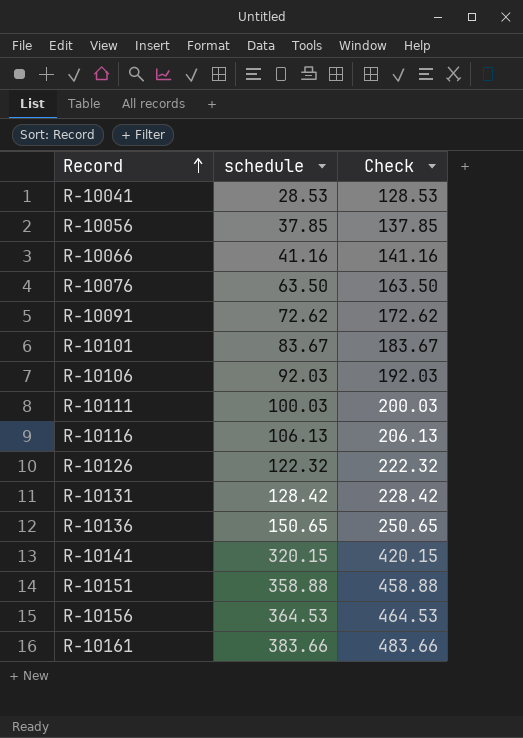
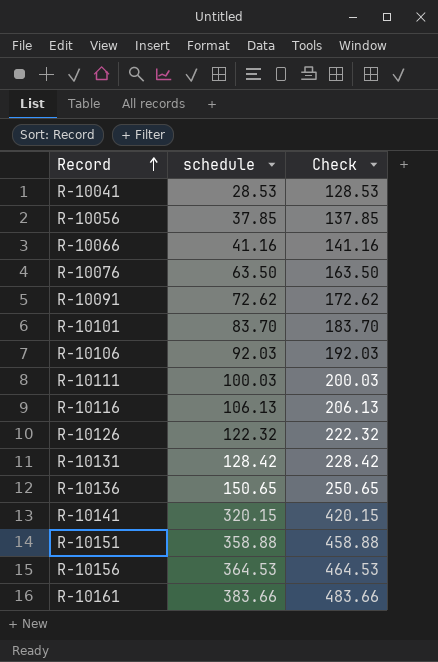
R-10101 | schedule: 83.67 -> 83.70
R-10101 | Check: 183.67 -> 183.70

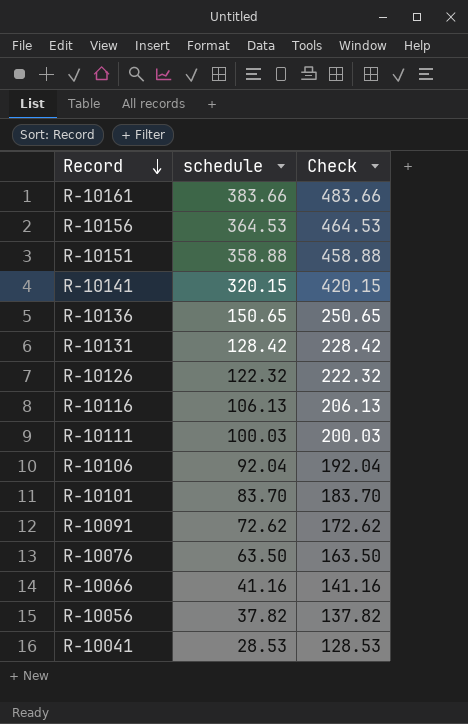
row order: Record ascending -> Record descending
R-10106 | schedule: 92.03 -> 92.04
R-10106 | Check: 192.03 -> 192.04
R-10056 | schedule: 37.85 -> 37.82
R-10056 | Check: 137.85 -> 137.82

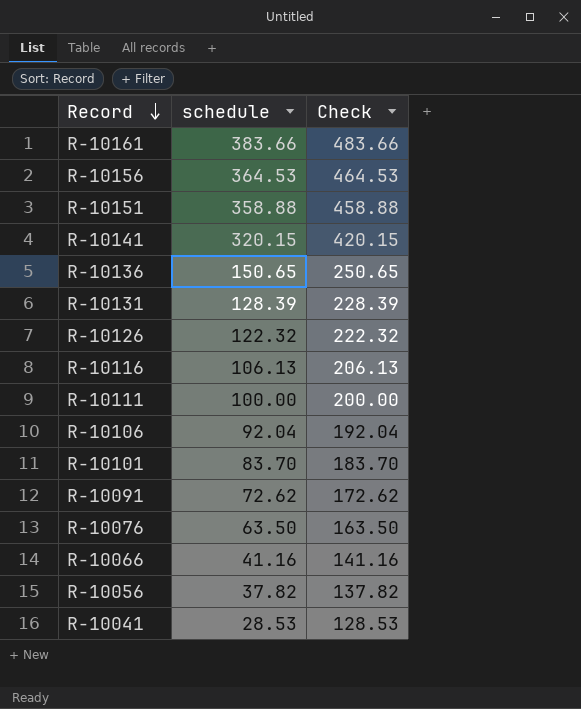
R-10131 | schedule: 128.42 -> 128.39
R-10131 | Check: 228.42 -> 228.39
R-10111 | schedule: 100.03 -> 100.00
R-10111 | Check: 200.03 -> 200.00

